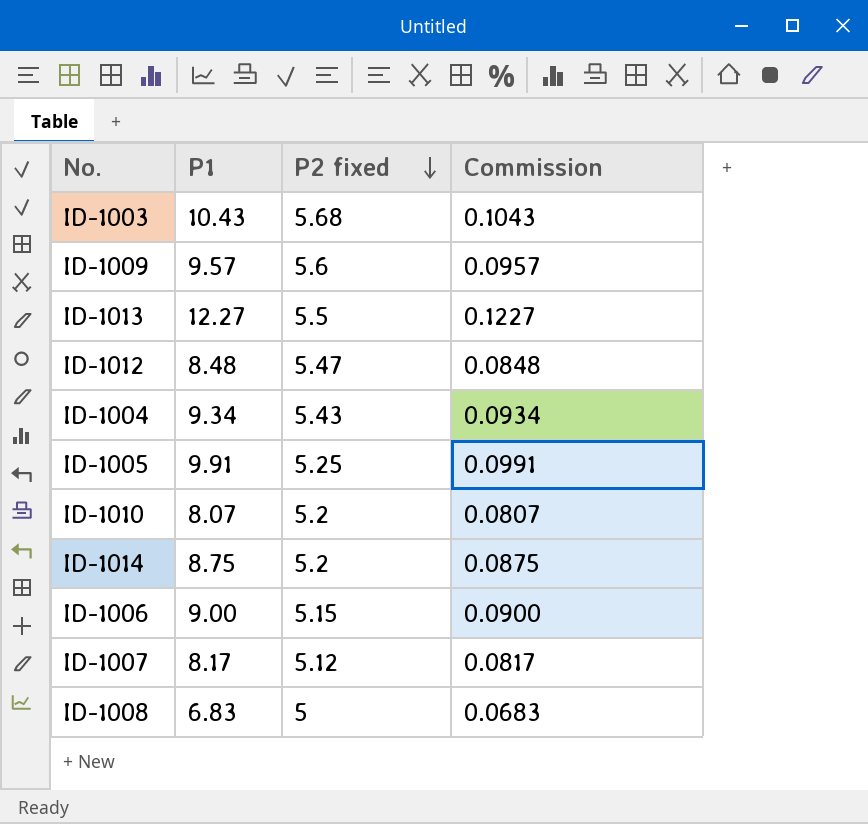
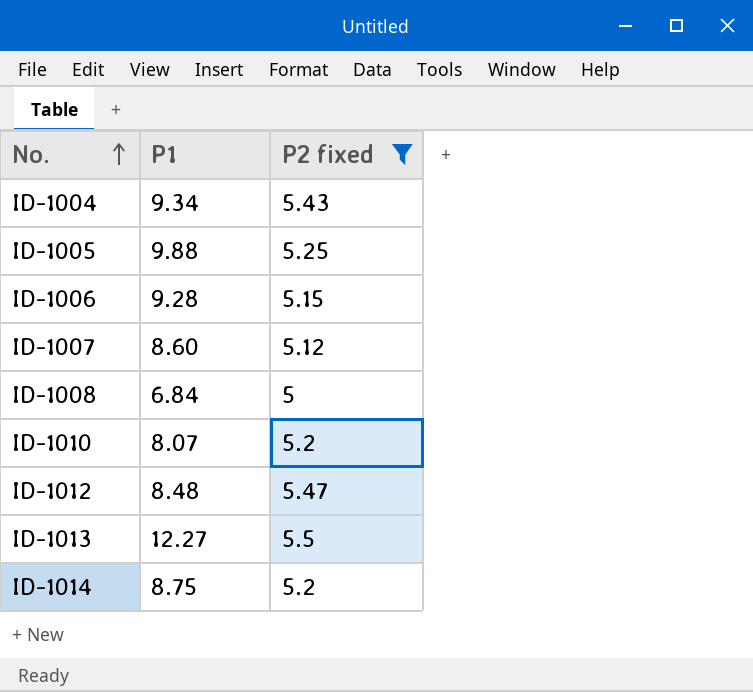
filter: none -> P2 fixed <= 5.5
row order: P2 fixed descending -> No. ascending
column Commission | formula: [P1] * 0.01 -> none
ID-1005 | P1: 9.91 -> 9.88
ID-1006 | P1: 9.00 -> 9.28
ID-1007 | P1: 8.17 -> 8.60
ID-1008 | P1: 6.83 -> 6.84

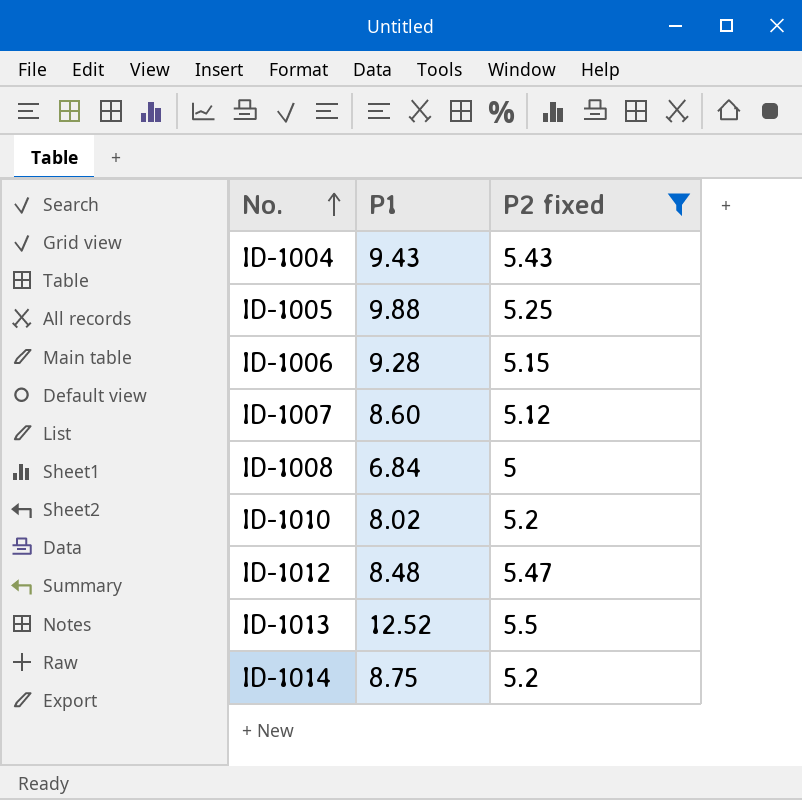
ID-1004 | P1: 9.34 -> 9.43
ID-1010 | P1: 8.07 -> 8.02
ID-1013 | P1: 12.27 -> 12.52

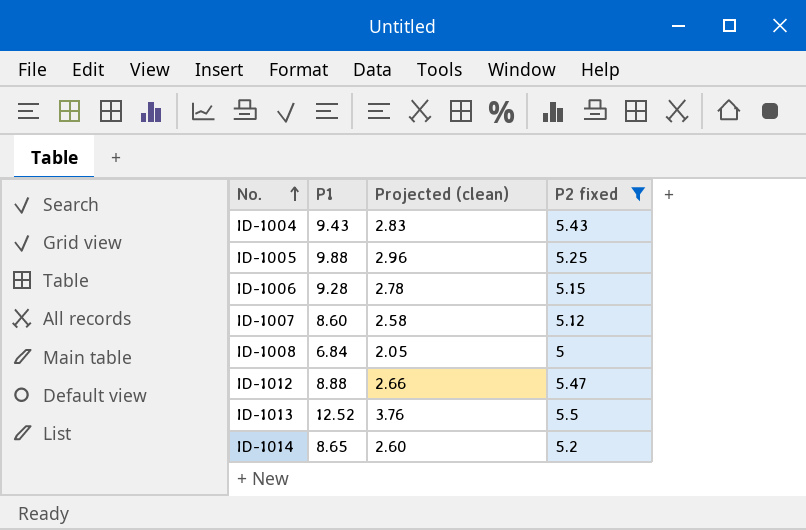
column Projected (clean) | formula: none -> [P1] * 0.3
row ID-1010: 8.02 | 5.2 -> none
ID-1012 | P1: 8.48 -> 8.88
ID-1014 | P1: 8.75 -> 8.65

